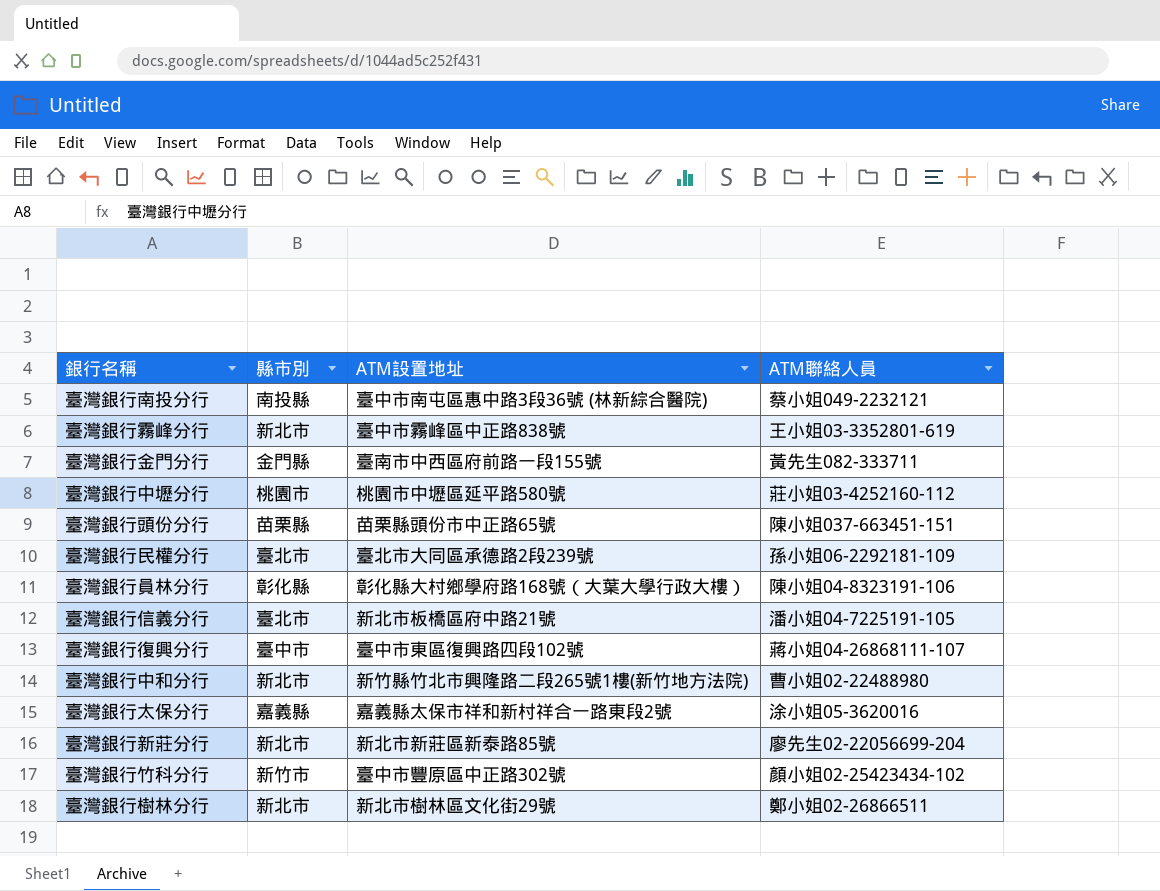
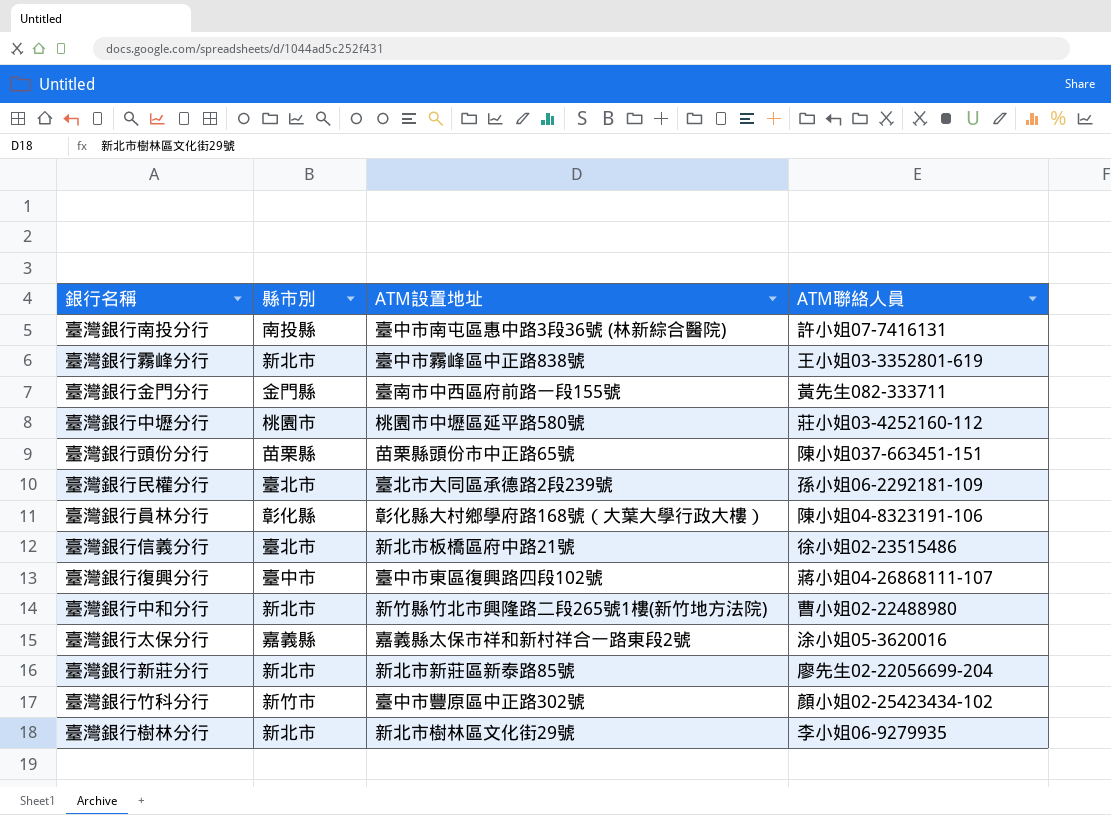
臺灣銀行南投分行 | ATM聯絡人員: 蔡小姐049-2232121 -> 許小姐07-7416131
臺灣銀行信義分行 | ATM聯絡人員: 潘小姐04-7225191-105 -> 徐小姐02-23515486
臺灣銀行樹林分行 | ATM聯絡人員: 鄭小姐02-26866511 -> 李小姐06-9279935

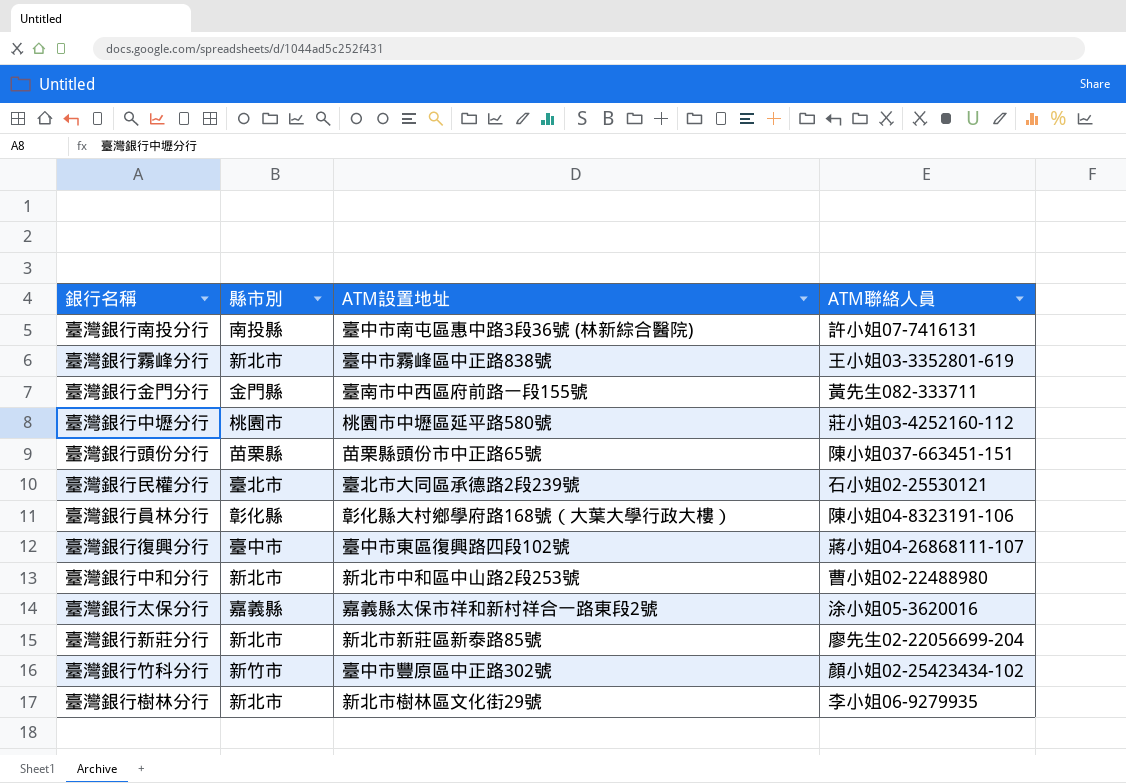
row 臺灣銀行信義分行: 臺北市 | 新北市板橋區府中路21號 | 徐小姐02-23515486 -> none
臺灣銀行民權分行 | ATM聯絡人員: 孫小姐06-2292181-109 -> 石小姐02-25530121
臺灣銀行中和分行 | ATM設置地址: 新竹縣竹北市興隆路二段265號1樓(新竹地方法院) -> 新北市中和區中山路2段253號

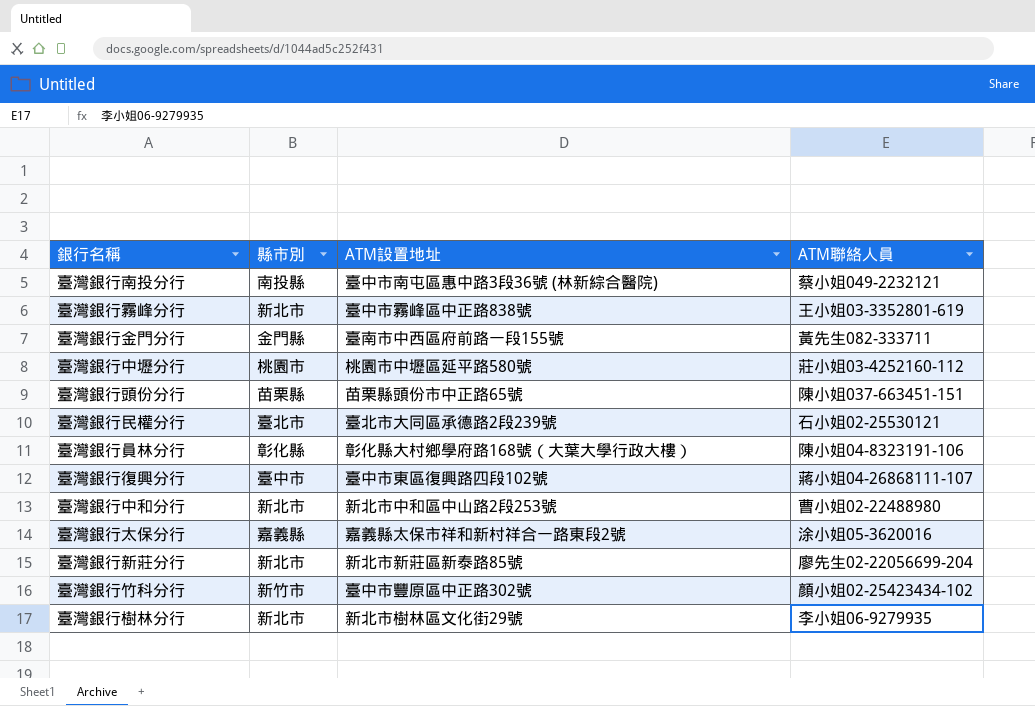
臺灣銀行南投分行 | ATM聯絡人員: 許小姐07-7416131 -> 蔡小姐049-2232121

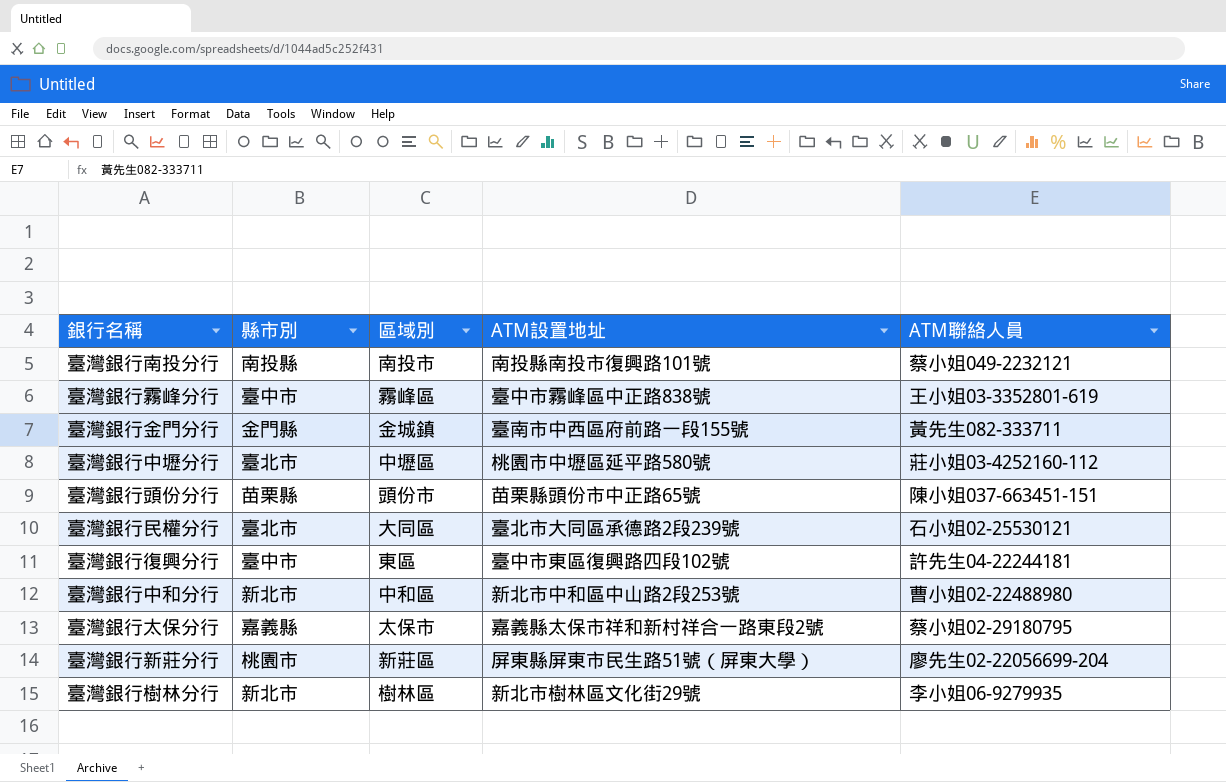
column 區域別 | position: none -> 3
row 臺灣銀行員林分行: 彰化縣 | 彰化縣大村鄉學府路168號（大葉大學行政大樓） | 陳小姐04-8323191-106 -> none
row 臺灣銀行竹科分行: 新竹市 | 臺中市豐原區中正路302號 | 顏小姐02-25423434-102 -> none
臺灣銀行南投分行 | ATM設置地址: 臺中市南屯區惠中路3段36號 (林新綜合醫院) -> 南投縣南投市復興路101號
臺灣銀行霧峰分行 | 縣市別: 新北市 -> 臺中市
臺灣銀行中壢分行 | 縣市別: 桃園市 -> 臺北市
臺灣銀行復興分行 | ATM聯絡人員: 蔣小姐04-26868111-107 -> 許先生04-22244181
臺灣銀行太保分行 | ATM聯絡人員: 涂小姐05-3620016 -> 蔡小姐02-29180795
臺灣銀行新莊分行 | 縣市別: 新北市 -> 桃園市
臺灣銀行新莊分行 | ATM設置地址: 新北市新莊區新泰路85號 -> 屏東縣屏東市民生路51號（屏東大學）

